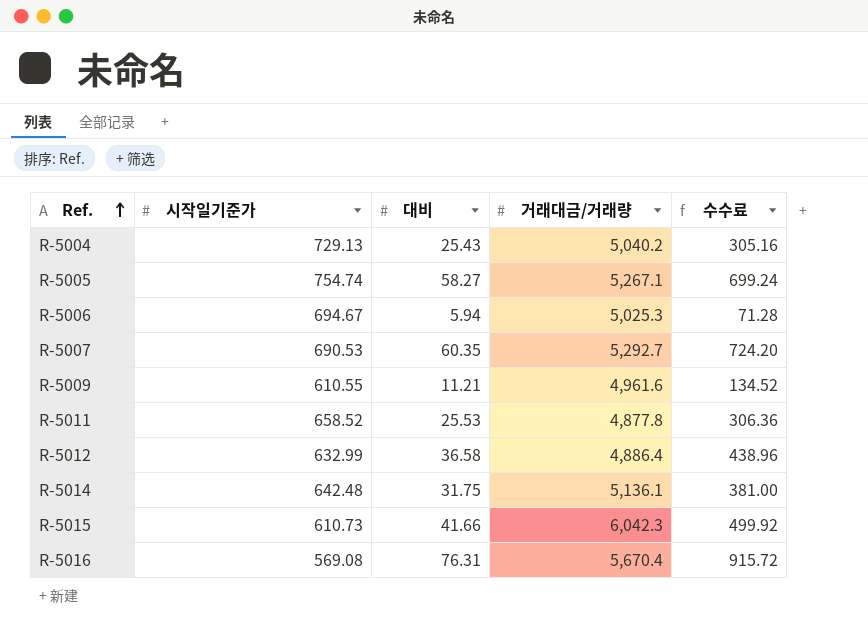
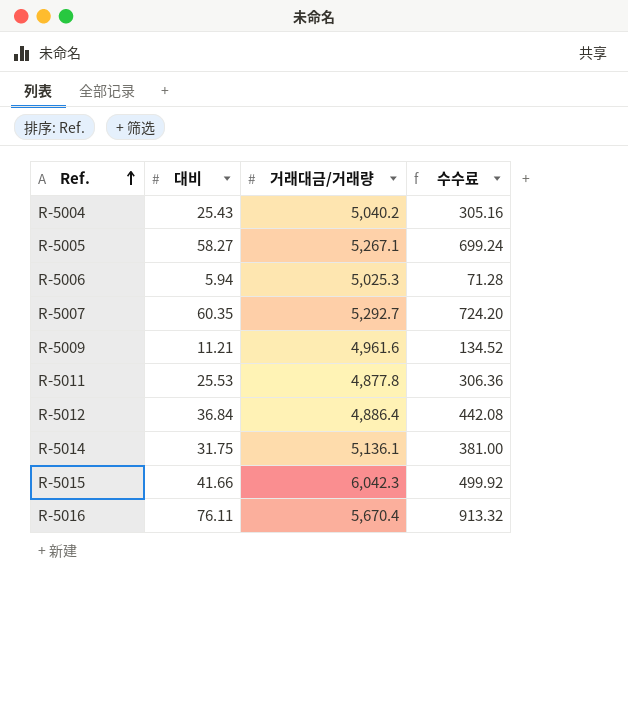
column 시작일기준가 | position: 2 -> none
R-5012 | 대비: 36.58 -> 36.84
R-5012 | 수수료: 438.96 -> 442.08
R-5016 | 대비: 76.31 -> 76.11
R-5016 | 수수료: 915.72 -> 913.32

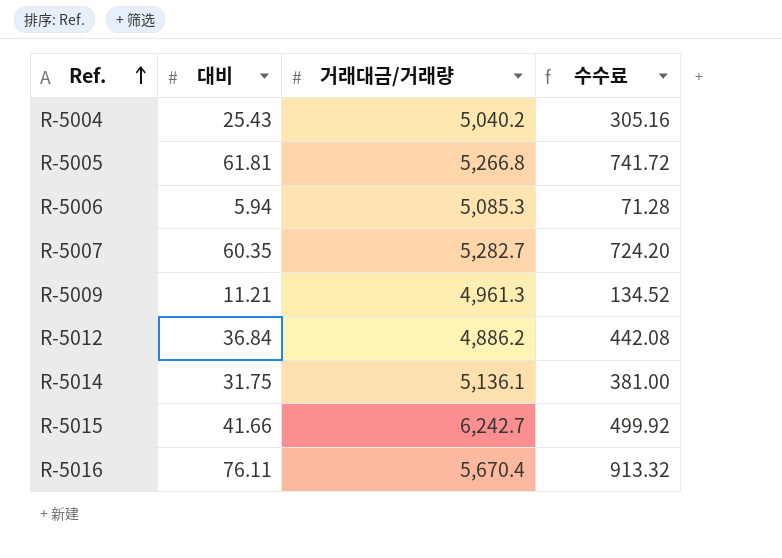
row R-5011: 25.53 | 4,877.8 | 306.36 -> none
R-5005 | 대비: 58.27 -> 61.81
R-5005 | 거래대금/거래량: 5,267.1 -> 5,266.8
R-5005 | 수수료: 699.24 -> 741.72
R-5006 | 거래대금/거래량: 5,025.3 -> 5,085.3
R-5007 | 거래대금/거래량: 5,292.7 -> 5,282.7
R-5009 | 거래대금/거래량: 4,961.6 -> 4,961.3
R-5012 | 거래대금/거래량: 4,886.4 -> 4,886.2
R-5015 | 거래대금/거래량: 6,042.3 -> 6,242.7

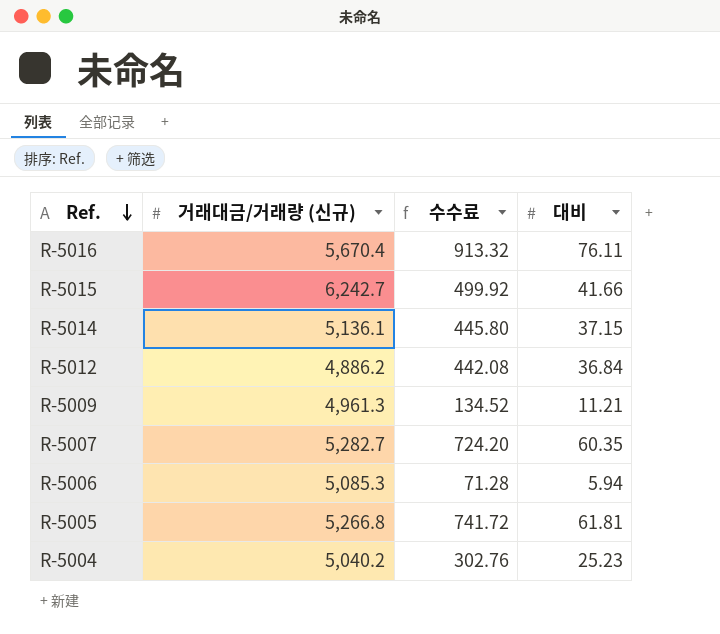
row order: Ref. ascending -> Ref. descending
column name: 거래대금/거래량 -> 거래대금/거래량 (신규)
column 대비 | position: 2 -> 4
R-5014 | 수수료: 381.00 -> 445.80
R-5014 | 대비: 31.75 -> 37.15
R-5004 | 수수료: 305.16 -> 302.76
R-5004 | 대비: 25.43 -> 25.23

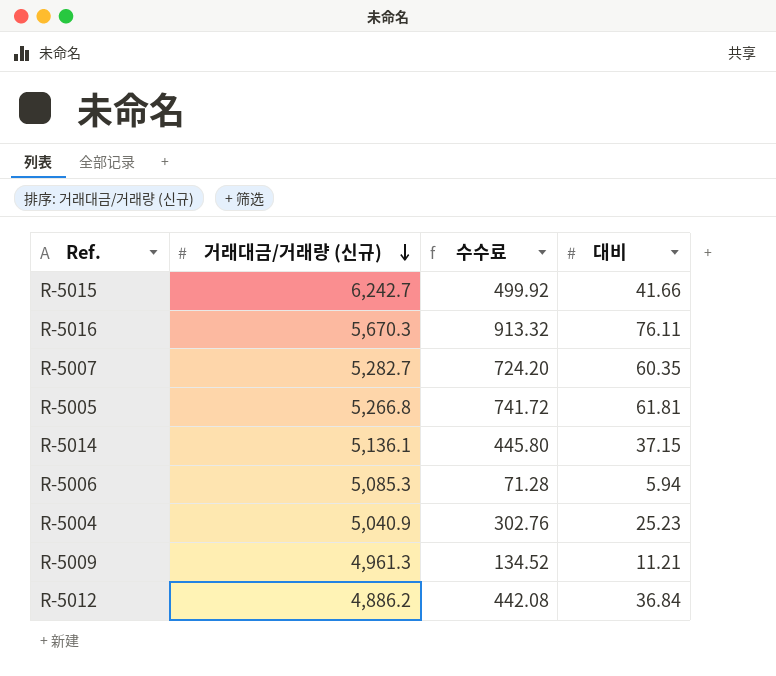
row order: Ref. descending -> 거래대금/거래량 (신규) descending
R-5016 | 거래대금/거래량 (신규): 5,670.4 -> 5,670.3
R-5004 | 거래대금/거래량 (신규): 5,040.2 -> 5,040.9

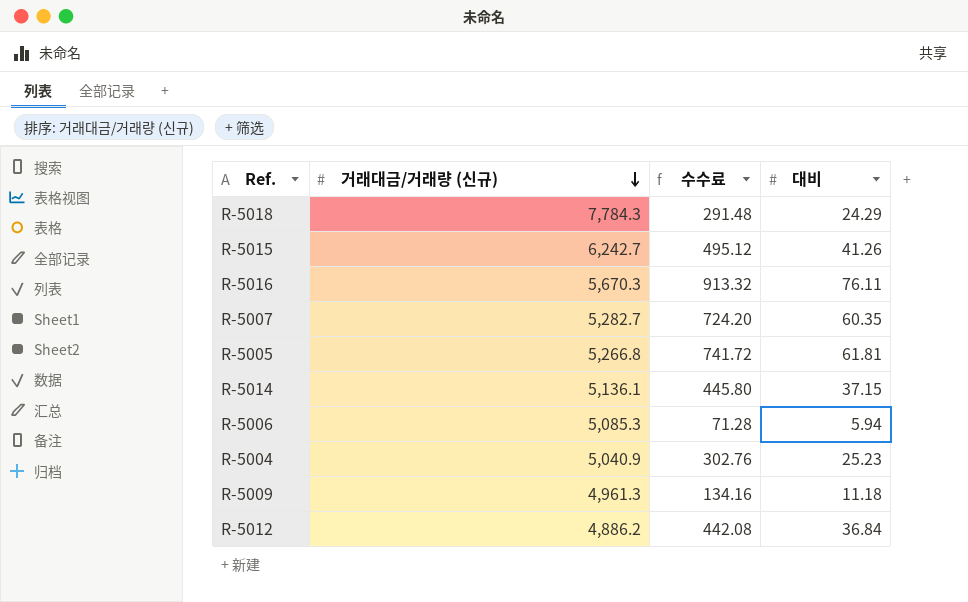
row R-5018: none -> 7,784.3 | 291.48 | 24.29
R-5015 | 수수료: 499.92 -> 495.12
R-5015 | 대비: 41.66 -> 41.26
R-5009 | 수수료: 134.52 -> 134.16
R-5009 | 대비: 11.21 -> 11.18

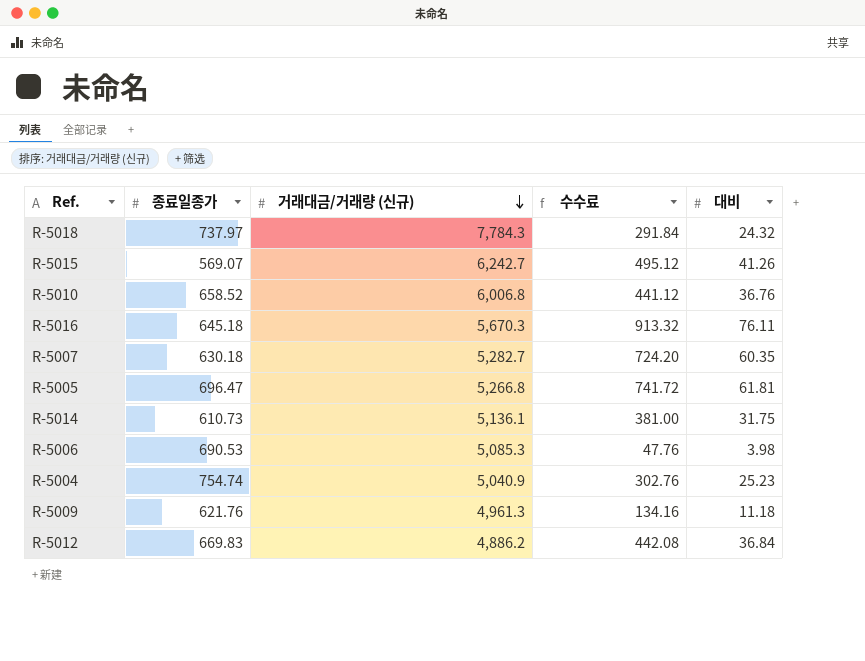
column 종료일종가 | position: none -> 2
R-5018 | 수수료: 291.48 -> 291.84
R-5018 | 대비: 24.29 -> 24.32
row R-5010: none -> 658.52 | 6,006.8 | 441.12 | 36.76
R-5014 | 수수료: 445.80 -> 381.00
R-5014 | 대비: 37.15 -> 31.75
R-5006 | 수수료: 71.28 -> 47.76
R-5006 | 대비: 5.94 -> 3.98

